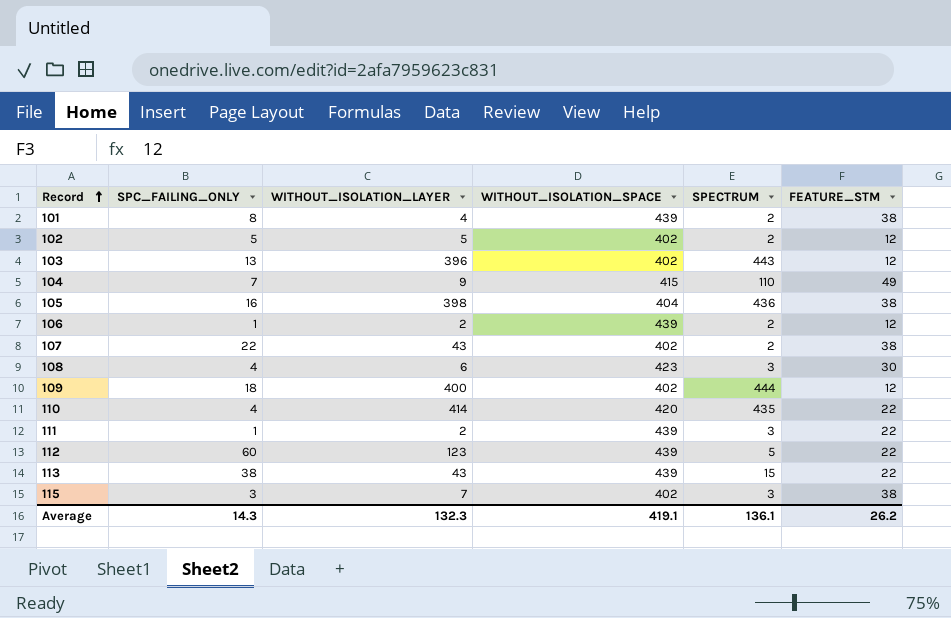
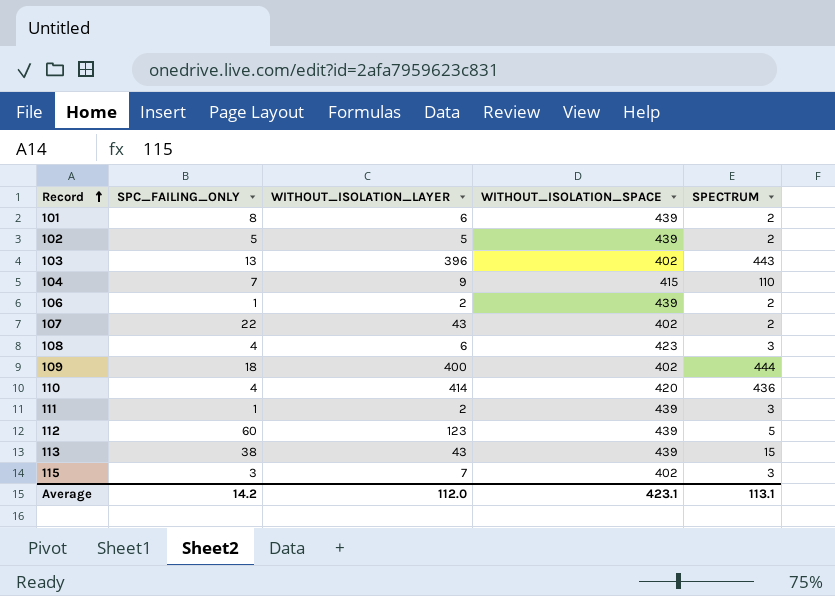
column FEATURE_STM | position: 6 -> none
row 105: 16 | 398 | 404 | 436 | 38 -> none
101 | WITHOUT_ISOLATION_LAYER: 4 -> 6
102 | WITHOUT_ISOLATION_SPACE: 402 -> 439
110 | SPECTRUM: 435 -> 436
Average | SPC_FAILING_ONLY: 14.3 -> 14.2
Average | WITHOUT_ISOLATION_LAYER: 132.3 -> 112.0
Average | WITHOUT_ISOLATION_SPACE: 419.1 -> 423.1
Average | SPECTRUM: 136.1 -> 113.1

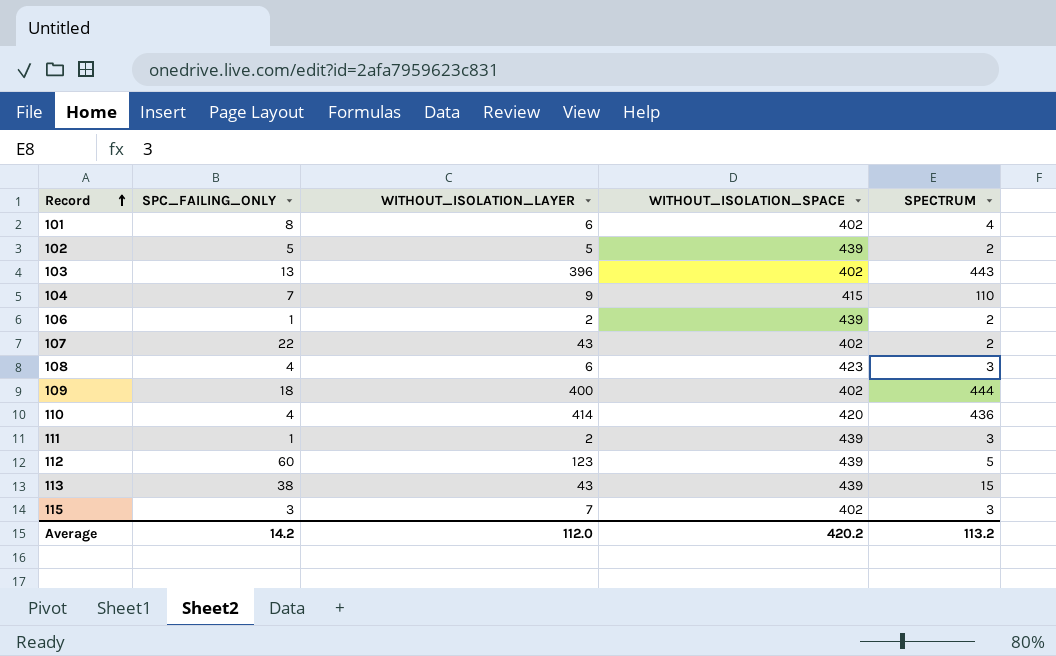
101 | WITHOUT_ISOLATION_SPACE: 439 -> 402
101 | SPECTRUM: 2 -> 4
Average | WITHOUT_ISOLATION_SPACE: 423.1 -> 420.2
Average | SPECTRUM: 113.1 -> 113.2

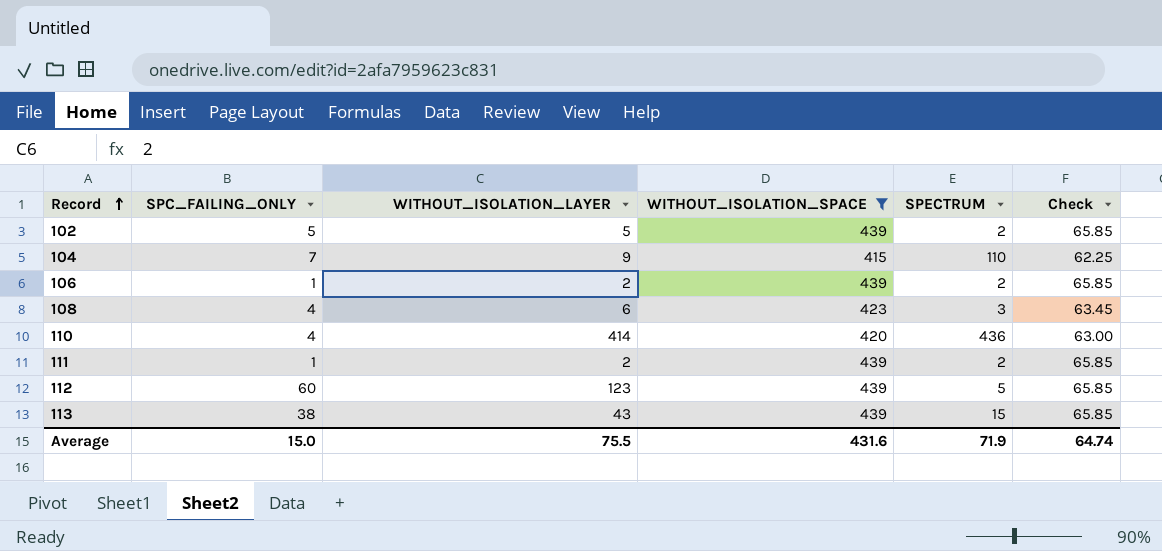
filter: none -> WITHOUT_ISOLATION_SPACE != 402
column Check | formula: none -> [WITHOUT_ISOLATION_SPACE] * 0.15
111 | SPECTRUM: 3 -> 2
Average | SPC_FAILING_ONLY: 14.2 -> 15.0
Average | WITHOUT_ISOLATION_LAYER: 112.0 -> 75.5
Average | WITHOUT_ISOLATION_SPACE: 420.2 -> 431.6
Average | SPECTRUM: 113.2 -> 71.9

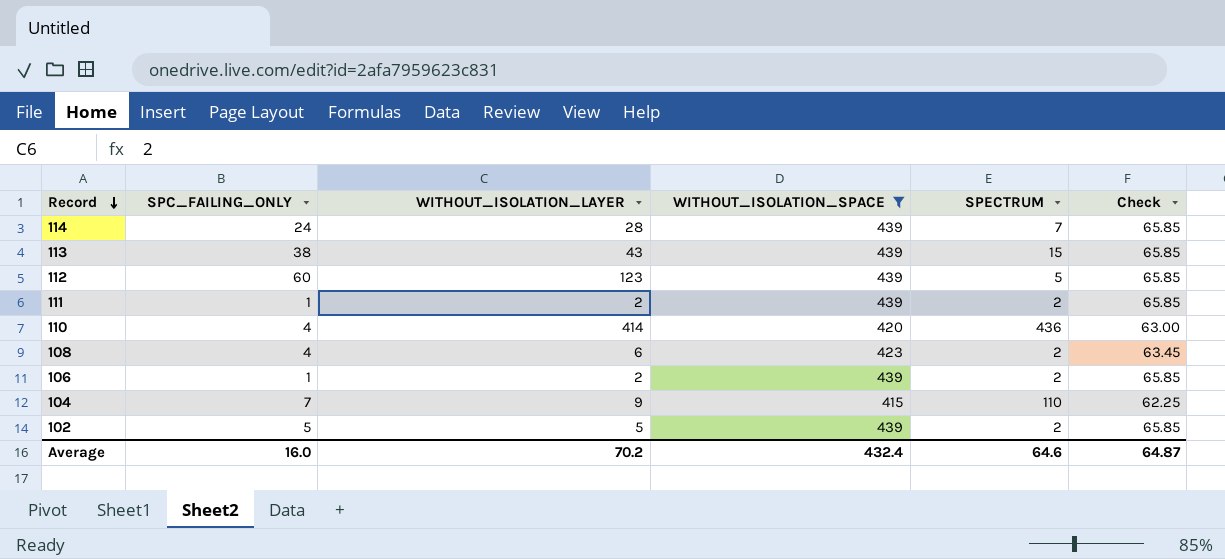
row order: Record ascending -> Record descending
row 114: none -> 24 | 28 | 439 | 7 | 65.85
108 | SPECTRUM: 3 -> 2
Average | SPC_FAILING_ONLY: 15.0 -> 16.0
Average | WITHOUT_ISOLATION_LAYER: 75.5 -> 70.2
Average | WITHOUT_ISOLATION_SPACE: 431.6 -> 432.4
Average | SPECTRUM: 71.9 -> 64.6
Average | Check: 64.74 -> 64.87

